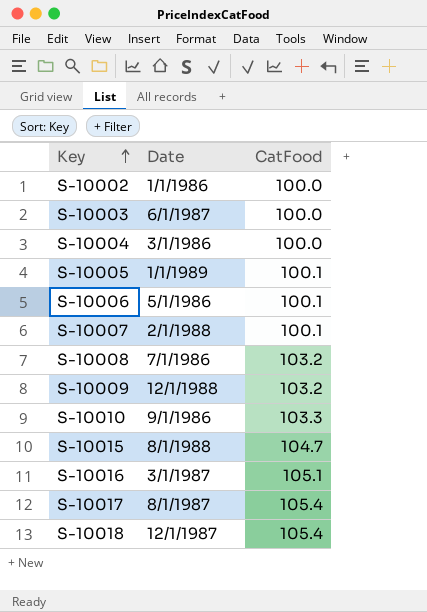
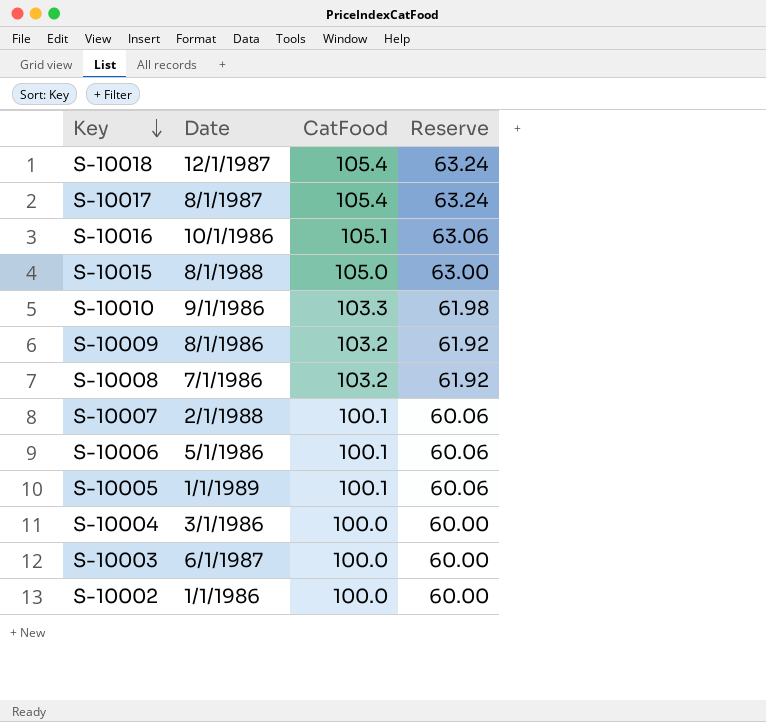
row order: Key ascending -> Key descending
column Reserve | formula: none -> [CatFood] * 0.6
S-10016 | Date: 3/1/1987 -> 10/1/1986
S-10015 | CatFood: 104.7 -> 105.0
S-10009 | Date: 12/1/1988 -> 8/1/1986

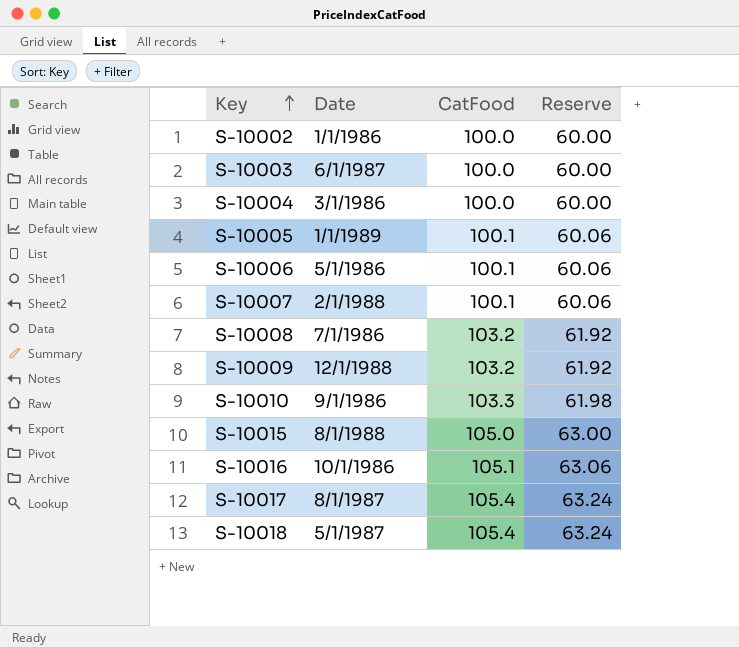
row order: Key descending -> Key ascending
S-10009 | Date: 8/1/1986 -> 12/1/1988
S-10018 | Date: 12/1/1987 -> 5/1/1987

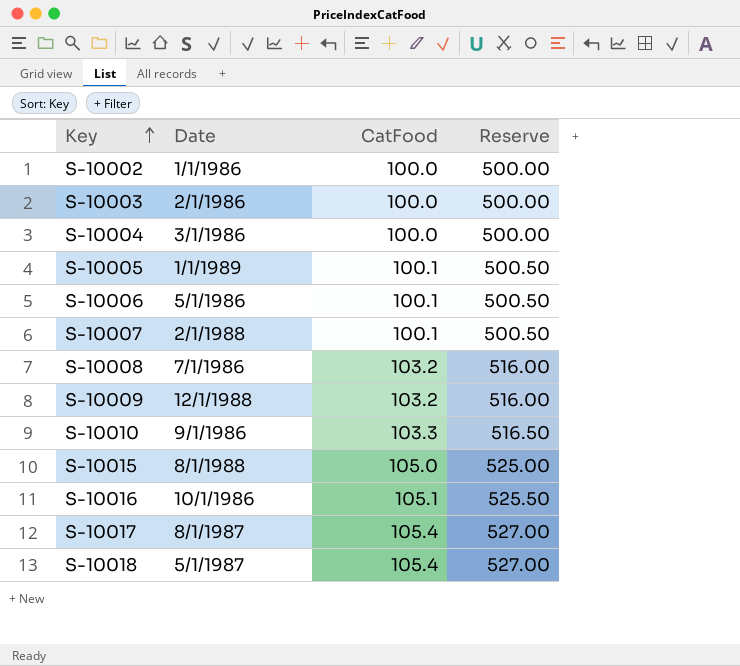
column Reserve | formula: [CatFood] * 0.6 -> [CatFood] * 5
S-10003 | Date: 6/1/1987 -> 2/1/1986

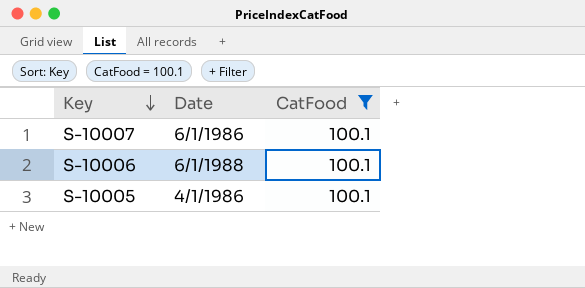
filter: none -> CatFood = 100.1
row order: Key ascending -> Key descending
column Reserve | formula: [CatFood] * 5 -> none
S-10007 | Date: 2/1/1988 -> 6/1/1986
S-10006 | Date: 5/1/1986 -> 6/1/1988
S-10005 | Date: 1/1/1989 -> 4/1/1986

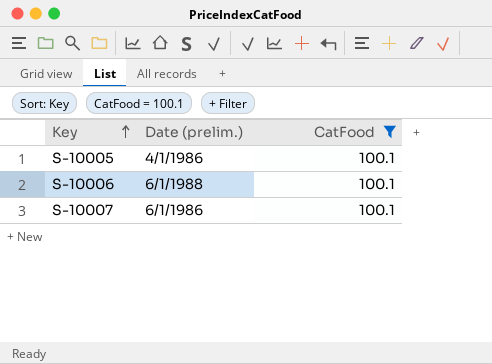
row order: Key descending -> Key ascending
column name: Date -> Date (prelim.)

